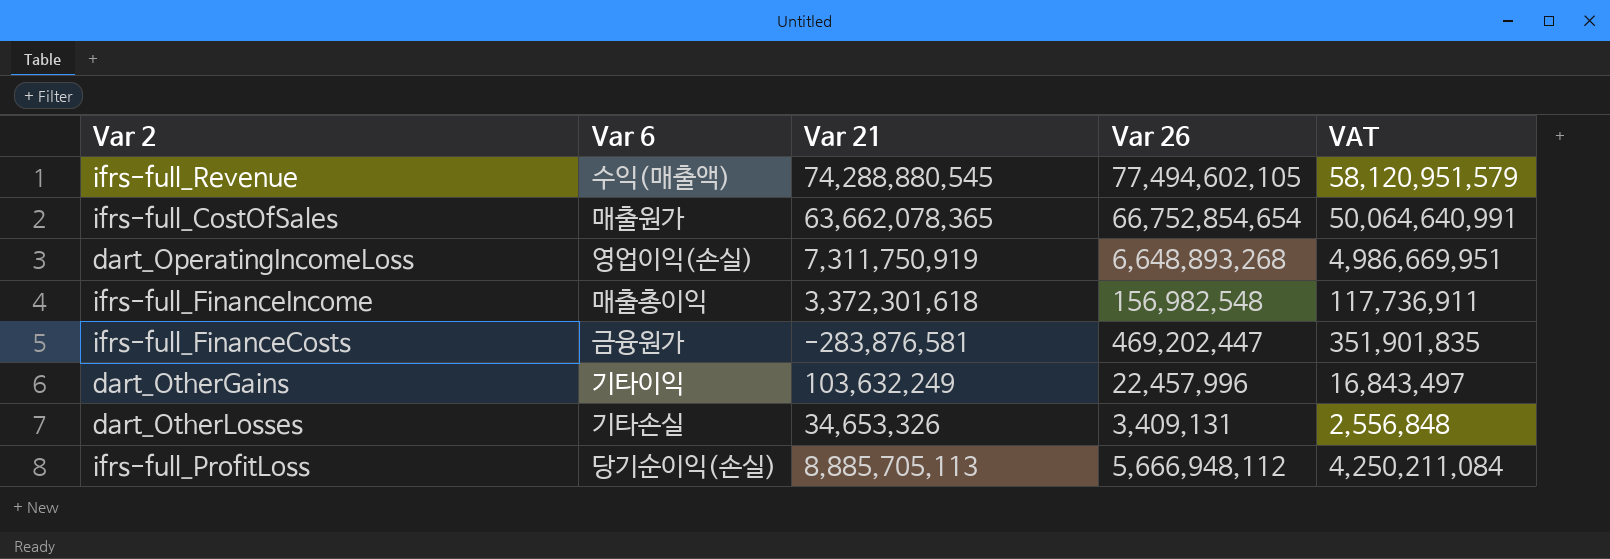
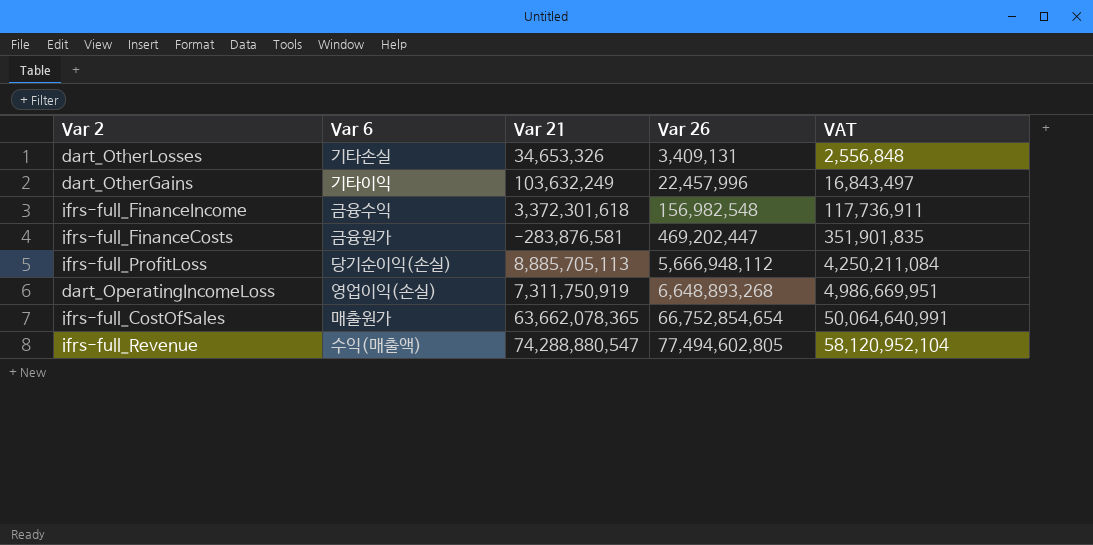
row order: none -> Var 26 ascending
ifrs-full_FinanceIncome | Var 6: 매출총이익 -> 금융수익
ifrs-full_Revenue | Var 21: 74,288,880,545 -> 74,288,880,547
ifrs-full_Revenue | Var 26: 77,494,602,105 -> 77,494,602,805
ifrs-full_Revenue | VAT: 58,120,951,579 -> 58,120,952,104

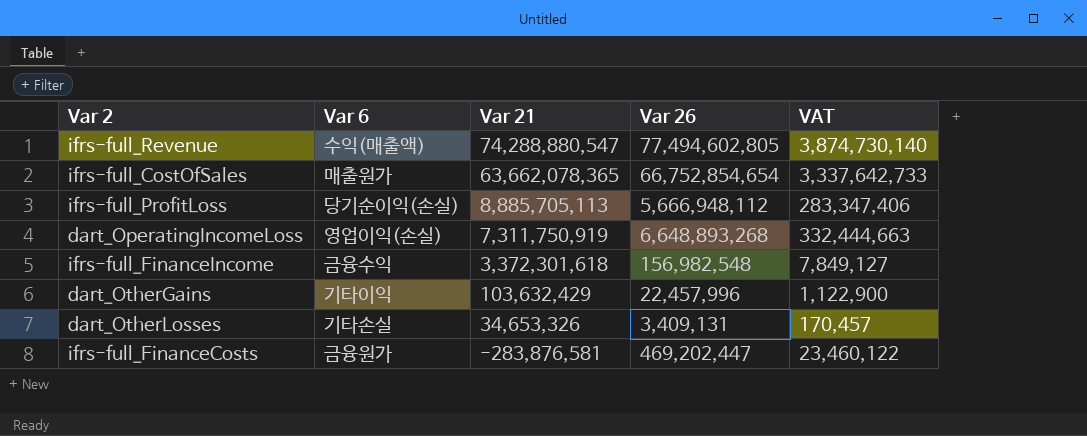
row order: Var 26 ascending -> Var 21 descending
column VAT | formula: [Var 26] * 0.75 -> [Var 26] * 0.05
dart_OtherGains | Var 21: 103,632,249 -> 103,632,429

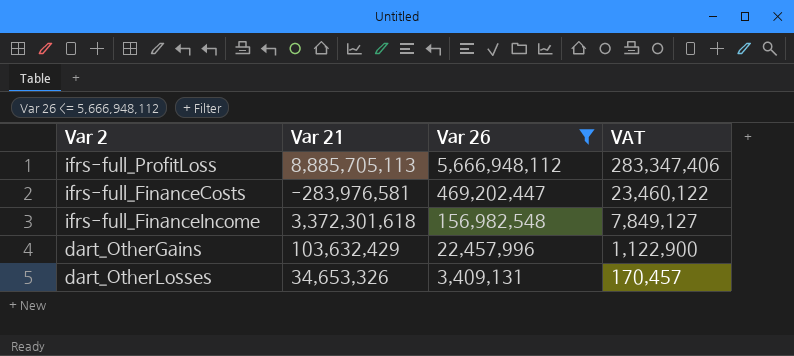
filter: none -> Var 26 <= 5,666,948,112
row order: Var 21 descending -> Var 26 descending
column Var 6 | position: 2 -> none
ifrs-full_FinanceCosts | Var 21: -283,876,581 -> -283,976,581

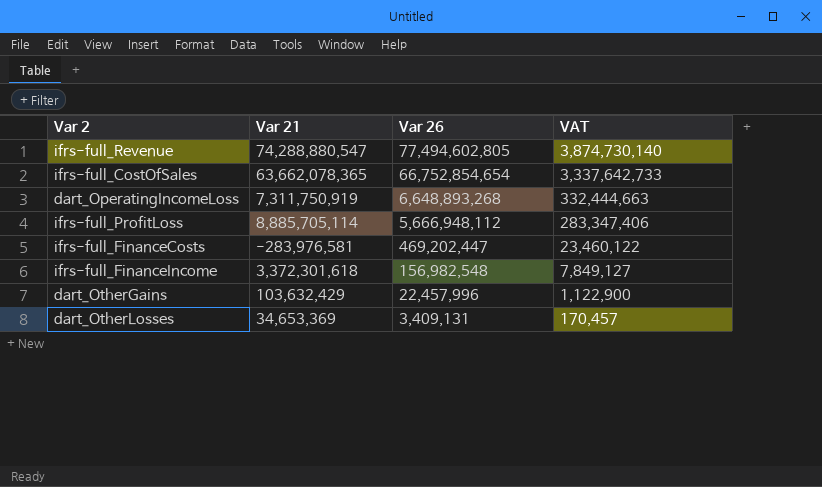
filter: Var 26 <= 5,666,948,112 -> none
ifrs-full_ProfitLoss | Var 21: 8,885,705,113 -> 8,885,705,114
dart_OtherLosses | Var 21: 34,653,326 -> 34,653,369

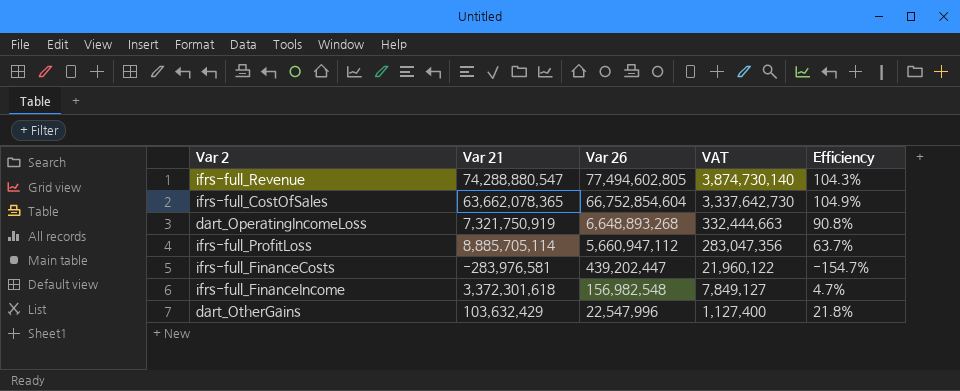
column Efficiency | formula: none -> [Var 26] / [Var 21]
row dart_OtherLosses: 34,653,369 | 3,409,131 | 170,457 -> none
ifrs-full_CostOfSales | Var 26: 66,752,854,654 -> 66,752,854,604
ifrs-full_CostOfSales | VAT: 3,337,642,733 -> 3,337,642,730
dart_OperatingIncomeLoss | Var 21: 7,311,750,919 -> 7,321,750,919
ifrs-full_ProfitLoss | Var 26: 5,666,948,112 -> 5,660,947,112
ifrs-full_ProfitLoss | VAT: 283,347,406 -> 283,047,356
ifrs-full_FinanceCosts | Var 26: 469,202,447 -> 439,202,447
ifrs-full_FinanceCosts | VAT: 23,460,122 -> 21,960,122
dart_OtherGains | Var 26: 22,457,996 -> 22,547,996
dart_OtherGains | VAT: 1,122,900 -> 1,127,400

